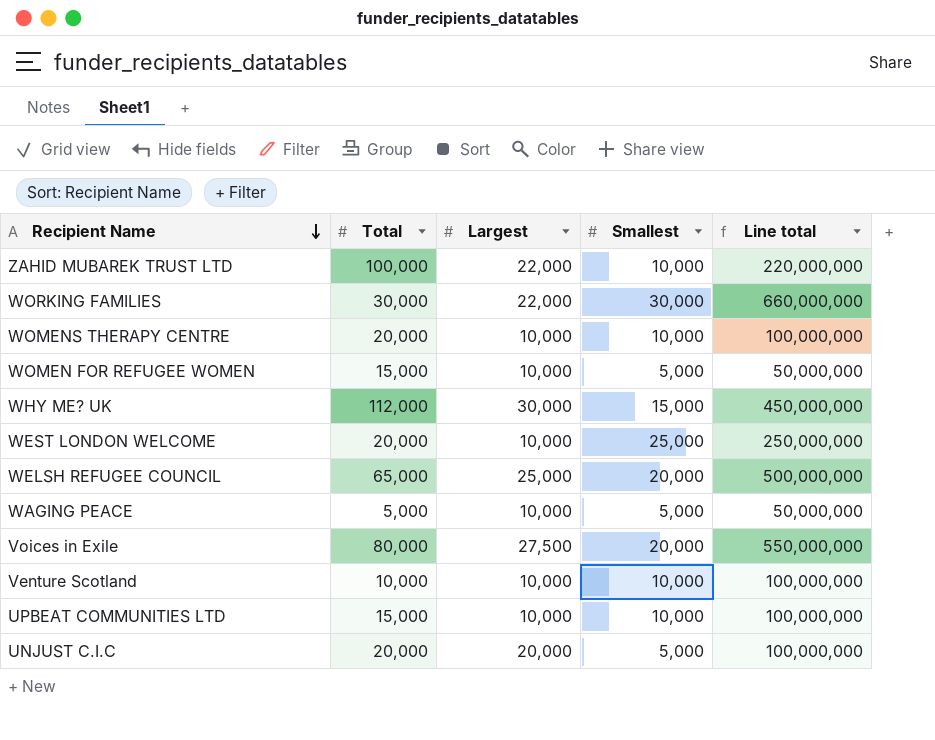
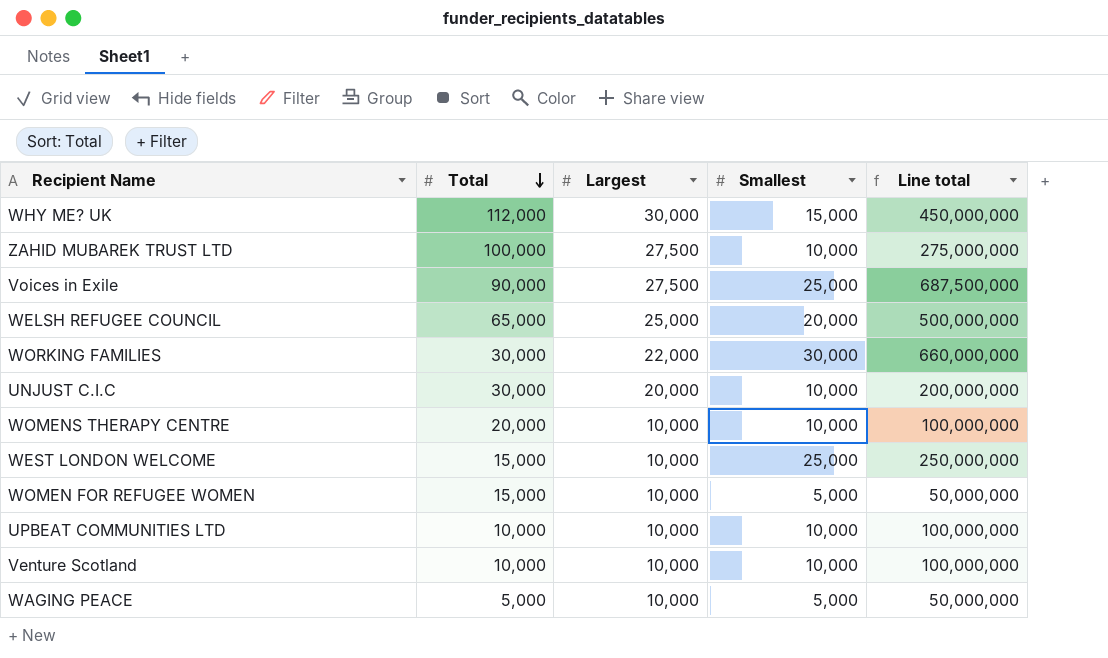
row order: Recipient Name descending -> Total descending
ZAHID MUBAREK TRUST LTD | Largest: 22,000 -> 27,500
ZAHID MUBAREK TRUST LTD | Line total: 220,000,000 -> 275,000,000
Voices in Exile | Total: 80,000 -> 90,000
Voices in Exile | Smallest: 20,000 -> 25,000
Voices in Exile | Line total: 550,000,000 -> 687,500,000
UNJUST C.I.C | Total: 20,000 -> 30,000
UNJUST C.I.C | Smallest: 5,000 -> 10,000
UNJUST C.I.C | Line total: 100,000,000 -> 200,000,000
WEST LONDON WELCOME | Total: 20,000 -> 15,000
UPBEAT COMMUNITIES LTD | Total: 15,000 -> 10,000

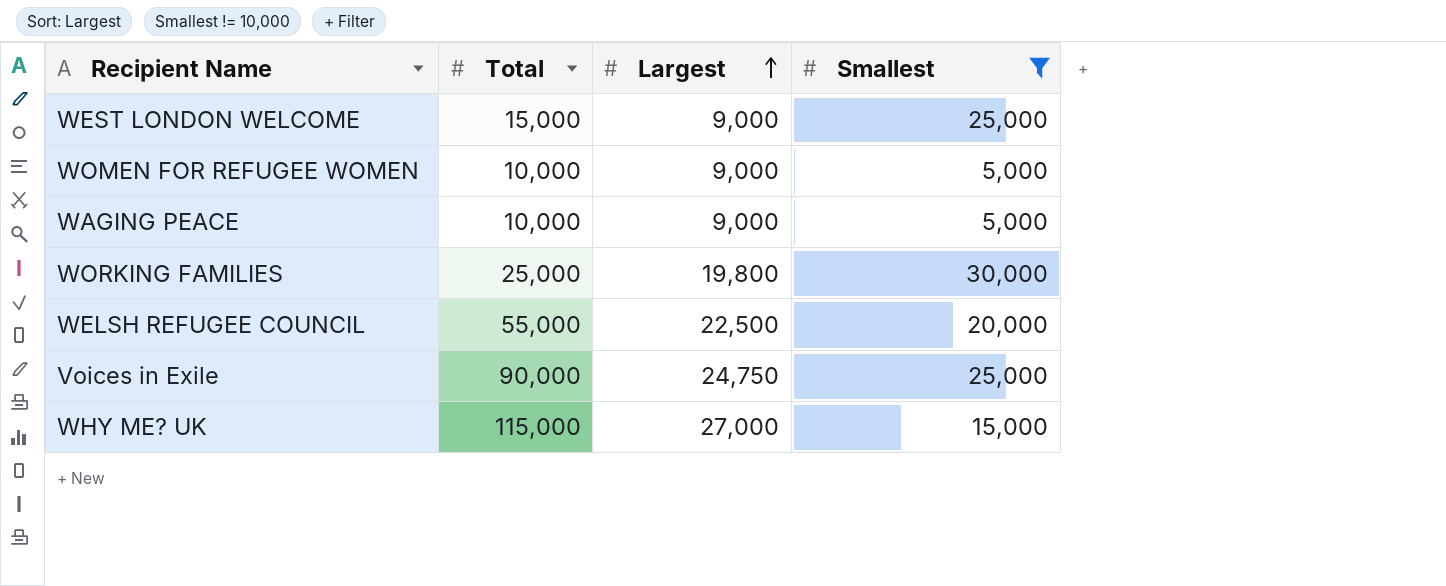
filter: none -> Smallest != 10,000
row order: Total descending -> Largest ascending
column Line total | formula: [Largest] * [Smallest] -> none
WEST LONDON WELCOME | Largest: 10,000 -> 9,000
WOMEN FOR REFUGEE WOMEN | Total: 15,000 -> 10,000
WOMEN FOR REFUGEE WOMEN | Largest: 10,000 -> 9,000
WAGING PEACE | Total: 5,000 -> 10,000
WAGING PEACE | Largest: 10,000 -> 9,000
WORKING FAMILIES | Total: 30,000 -> 25,000
WORKING FAMILIES | Largest: 22,000 -> 19,800
WELSH REFUGEE COUNCIL | Total: 65,000 -> 55,000
WELSH REFUGEE COUNCIL | Largest: 25,000 -> 22,500
Voices in Exile | Largest: 27,500 -> 24,750
WHY ME? UK | Total: 112,000 -> 115,000
WHY ME? UK | Largest: 30,000 -> 27,000

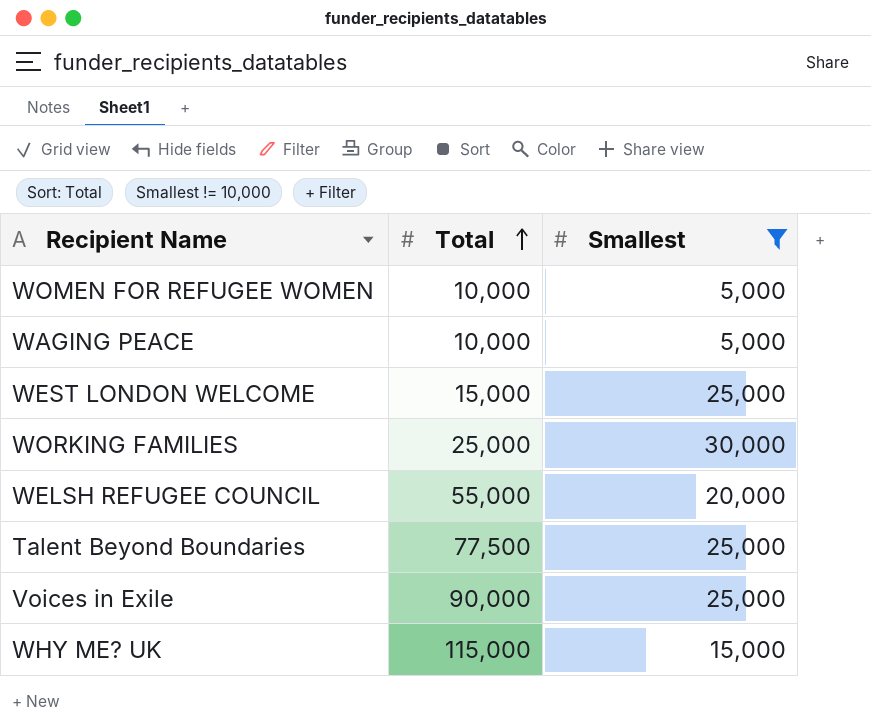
row order: Largest ascending -> Total ascending
column Largest | position: 3 -> none
row Talent Beyond Boundaries: none -> 77,500 | 25,000

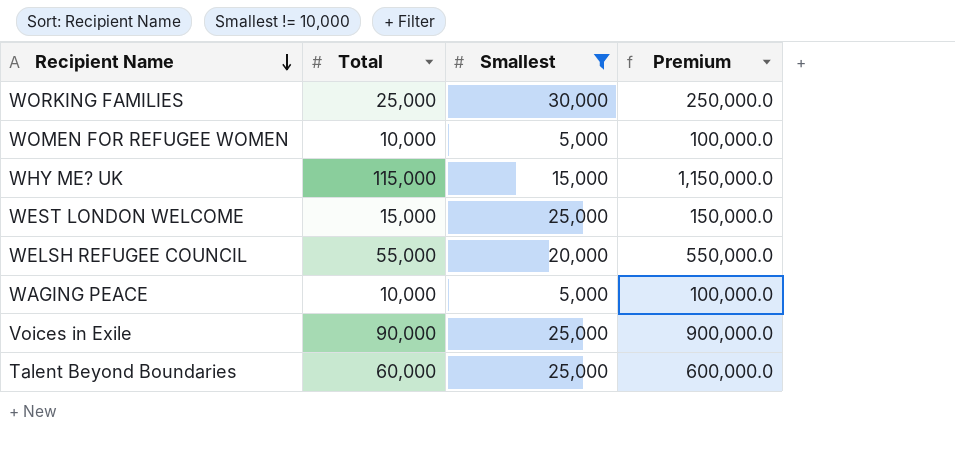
row order: Total ascending -> Recipient Name descending
column Premium | formula: none -> [Total] * 10
Talent Beyond Boundaries | Total: 77,500 -> 60,000

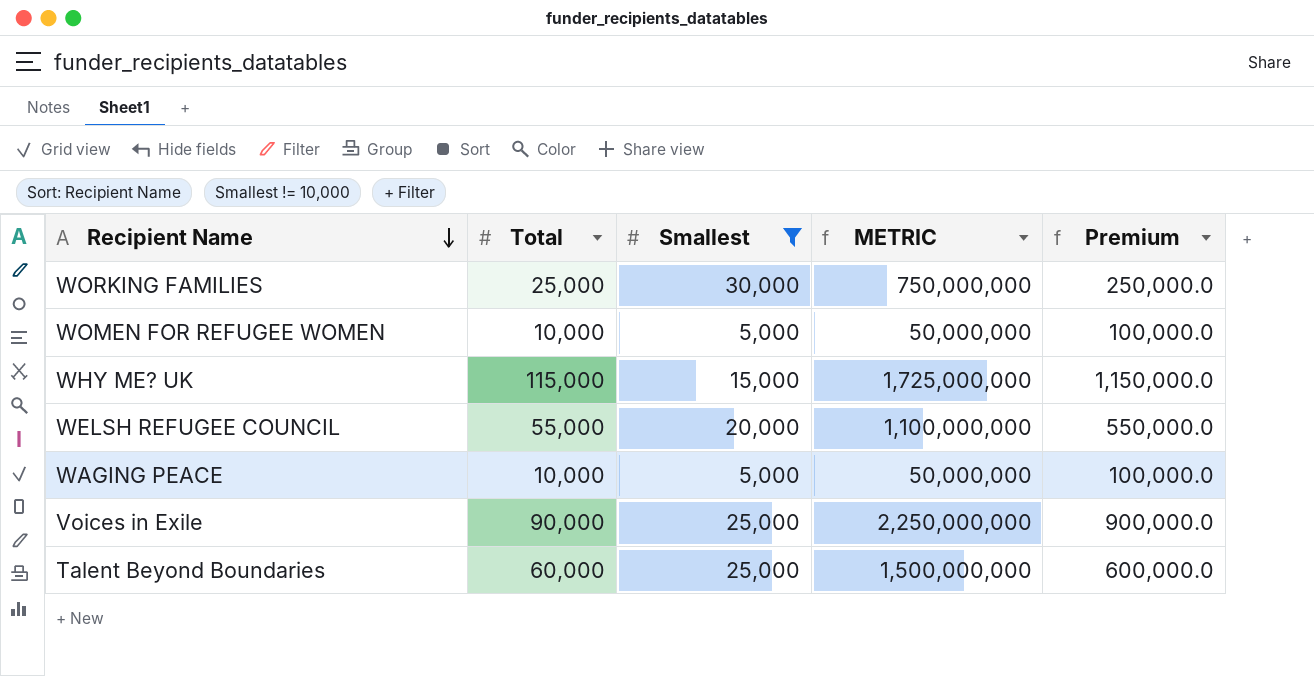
column METRIC | formula: none -> [Total] * [Smallest]
row WEST LONDON WELCOME: 15,000 | 25,000 | 150,000.0 -> none

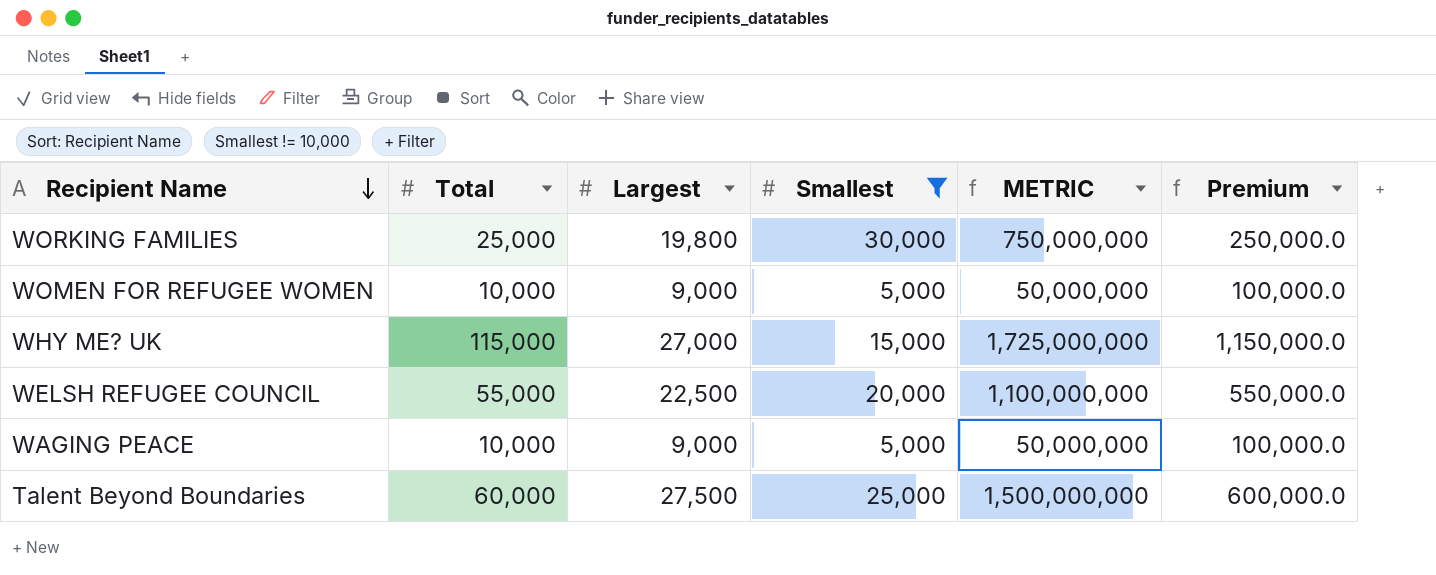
column Largest | position: none -> 3
row Voices in Exile: 90,000 | 25,000 | 2,250,000,000 | 900,000.0 -> none

